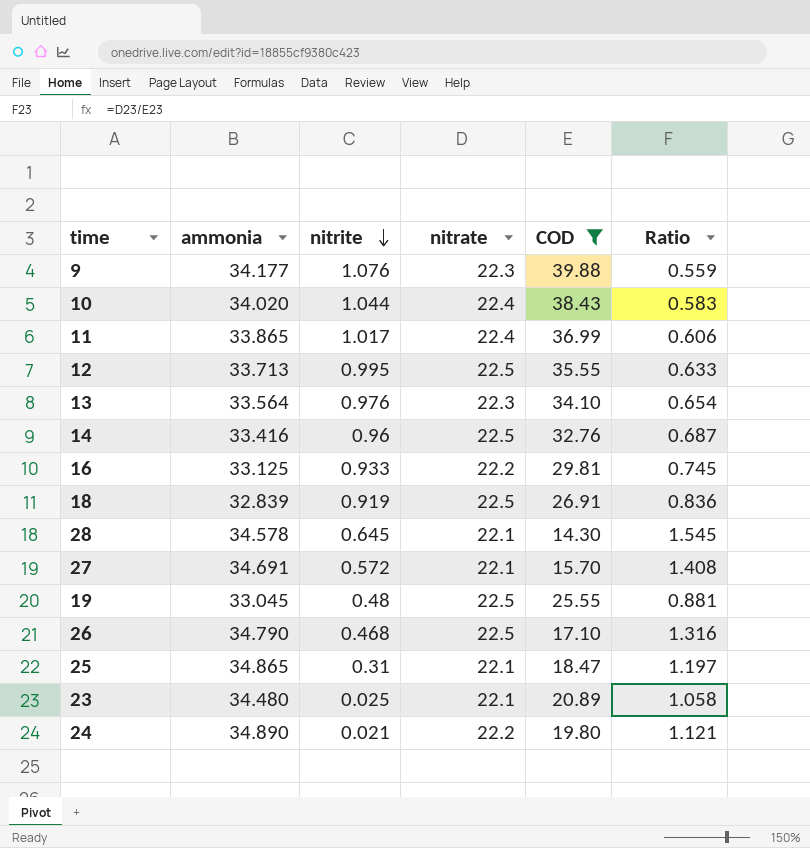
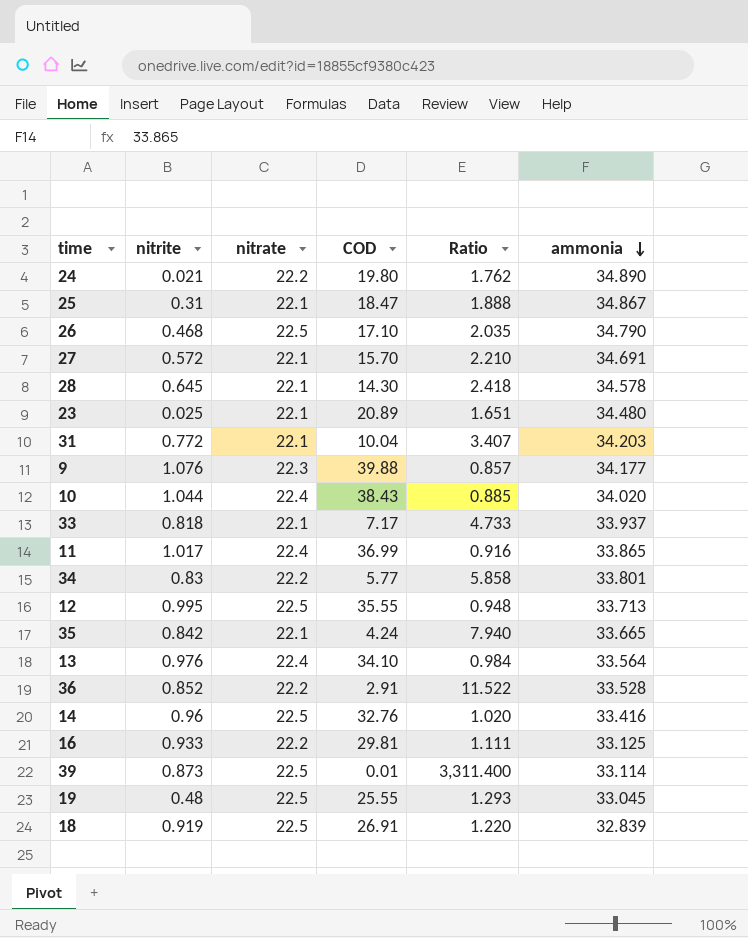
filter: COD >= 14.30 -> none
row order: nitrite descending -> ammonia descending
column Ratio | formula: [nitrate] / [COD] -> [ammonia] / [COD]
column ammonia | position: 2 -> 6
25 | ammonia: 34.865 -> 34.867
13 | nitrate: 22.3 -> 22.4

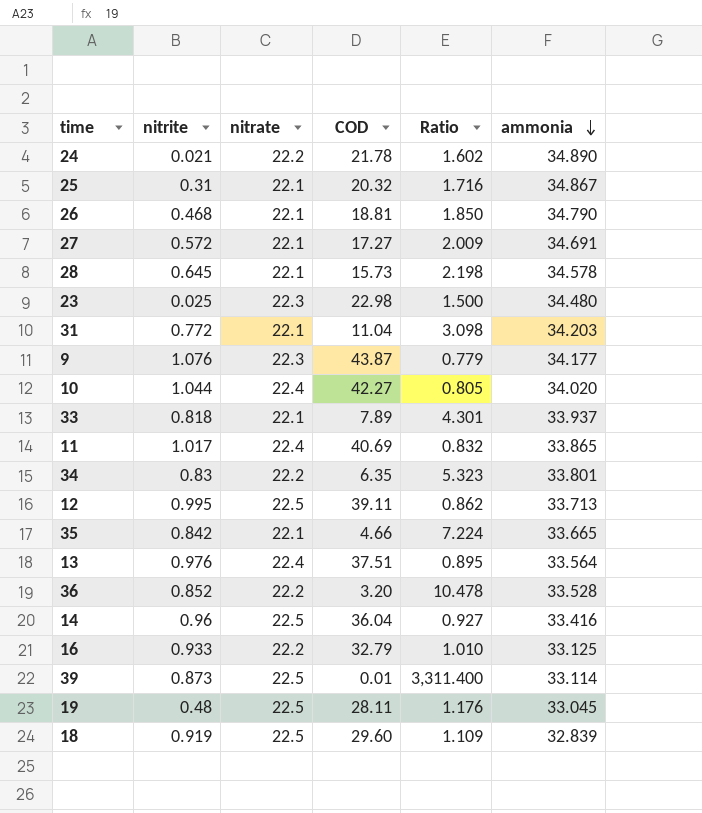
24 | COD: 19.80 -> 21.78
24 | Ratio: 1.762 -> 1.602
25 | COD: 18.47 -> 20.32
25 | Ratio: 1.888 -> 1.716
26 | nitrate: 22.5 -> 22.1
26 | COD: 17.10 -> 18.81
26 | Ratio: 2.035 -> 1.850
27 | COD: 15.70 -> 17.27
27 | Ratio: 2.210 -> 2.009
28 | COD: 14.30 -> 15.73
28 | Ratio: 2.418 -> 2.198
23 | nitrate: 22.1 -> 22.3
23 | COD: 20.89 -> 22.98
23 | Ratio: 1.651 -> 1.500
31 | COD: 10.04 -> 11.04
31 | Ratio: 3.407 -> 3.098
9 | COD: 39.88 -> 43.87
9 | Ratio: 0.857 -> 0.779
10 | COD: 38.43 -> 42.27
10 | Ratio: 0.885 -> 0.805
33 | COD: 7.17 -> 7.89
33 | Ratio: 4.733 -> 4.301
11 | COD: 36.99 -> 40.69
11 | Ratio: 0.916 -> 0.832
34 | COD: 5.77 -> 6.35
34 | Ratio: 5.858 -> 5.323
12 | COD: 35.55 -> 39.11
12 | Ratio: 0.948 -> 0.862
35 | COD: 4.24 -> 4.66
35 | Ratio: 7.940 -> 7.224
13 | COD: 34.10 -> 37.51
13 | Ratio: 0.984 -> 0.895
36 | COD: 2.91 -> 3.20
36 | Ratio: 11.522 -> 10.478
14 | COD: 32.76 -> 36.04
14 | Ratio: 1.020 -> 0.927
16 | COD: 29.81 -> 32.79
16 | Ratio: 1.111 -> 1.010
19 | COD: 25.55 -> 28.11
19 | Ratio: 1.293 -> 1.176
18 | COD: 26.91 -> 29.60
18 | Ratio: 1.220 -> 1.109

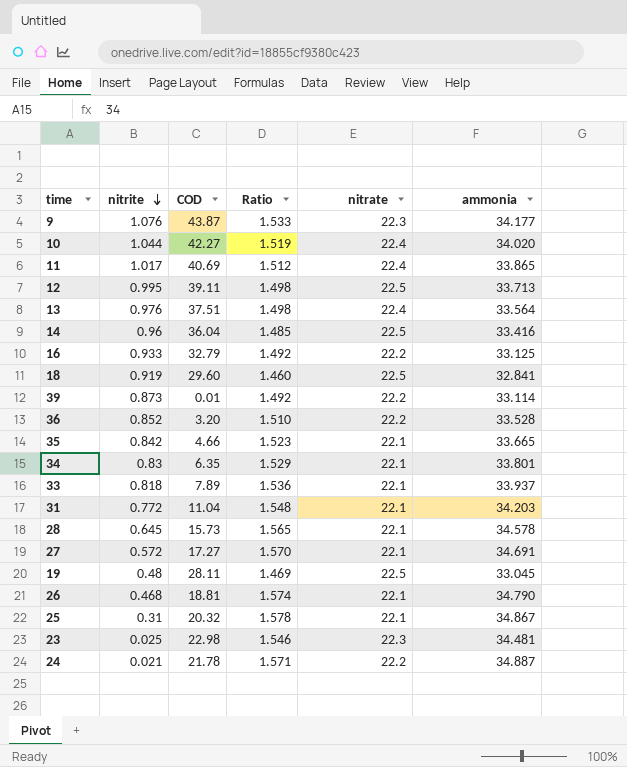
row order: ammonia descending -> nitrite descending
column Ratio | formula: [ammonia] / [COD] -> [ammonia] / [nitrate]
column nitrate | position: 3 -> 5
18 | ammonia: 32.839 -> 32.841
39 | nitrate: 22.5 -> 22.2
34 | nitrate: 22.2 -> 22.1
23 | ammonia: 34.480 -> 34.481
24 | ammonia: 34.890 -> 34.887

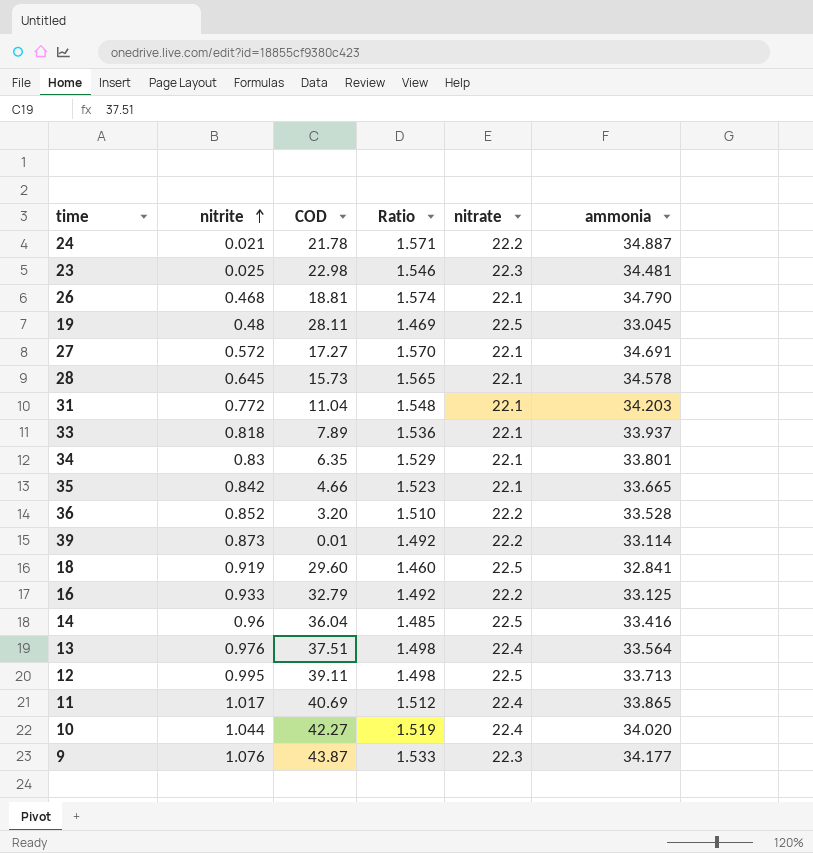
row order: nitrite descending -> nitrite ascending
row 25: 0.31 | 20.32 | 1.578 | 22.1 | 34.867 -> none

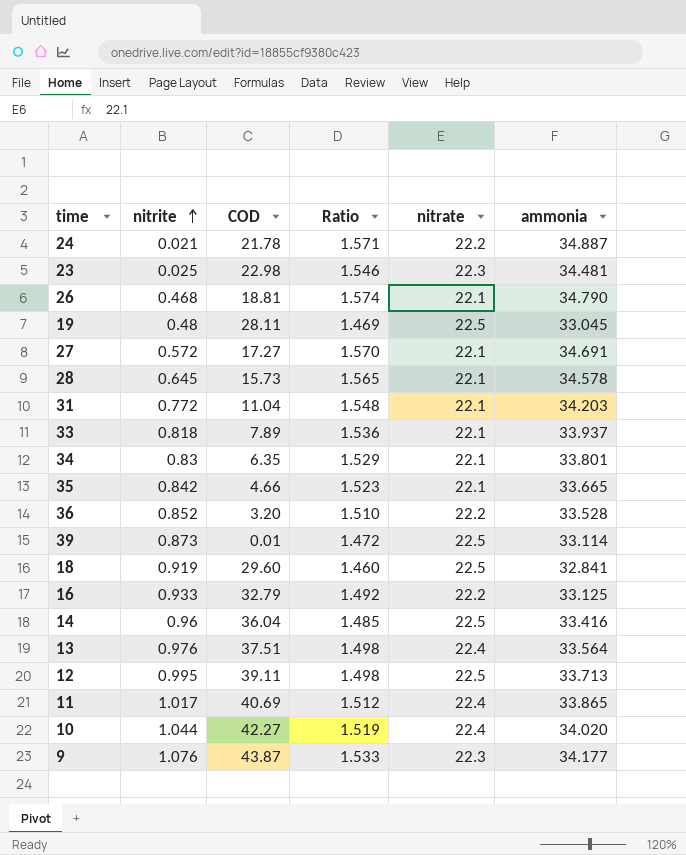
39 | Ratio: 1.492 -> 1.472
39 | nitrate: 22.2 -> 22.5

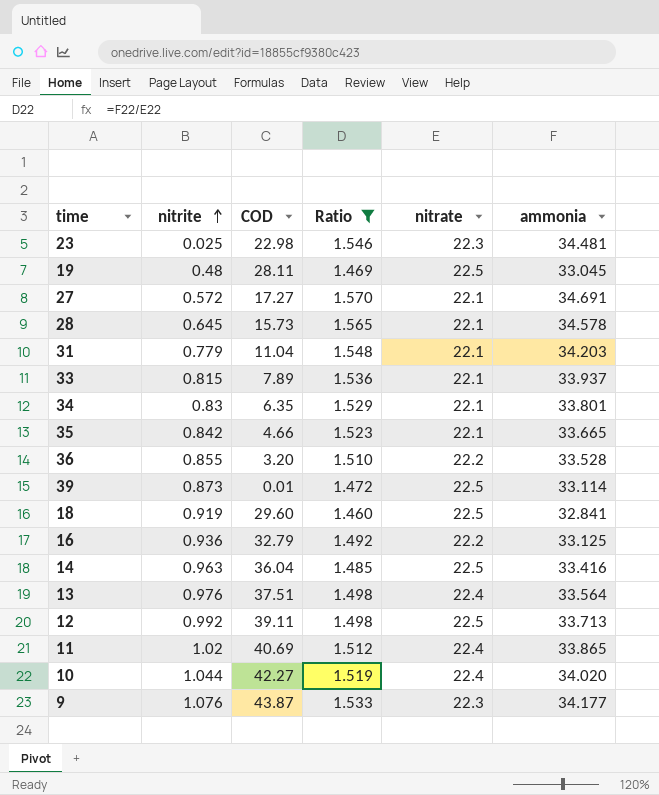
filter: none -> Ratio <= 1.570
31 | nitrite: 0.772 -> 0.779
33 | nitrite: 0.818 -> 0.815
36 | nitrite: 0.852 -> 0.855
16 | nitrite: 0.933 -> 0.936
14 | nitrite: 0.96 -> 0.963
12 | nitrite: 0.995 -> 0.992
11 | nitrite: 1.017 -> 1.02

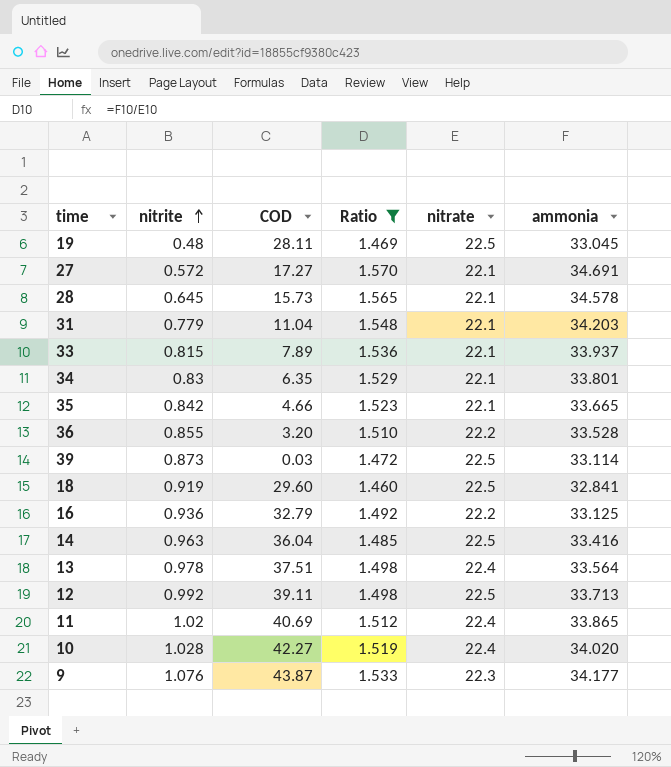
row 23: 0.025 | 22.98 | 1.546 | 22.3 | 34.481 -> none
39 | COD: 0.01 -> 0.03
13 | nitrite: 0.976 -> 0.978
10 | nitrite: 1.044 -> 1.028

